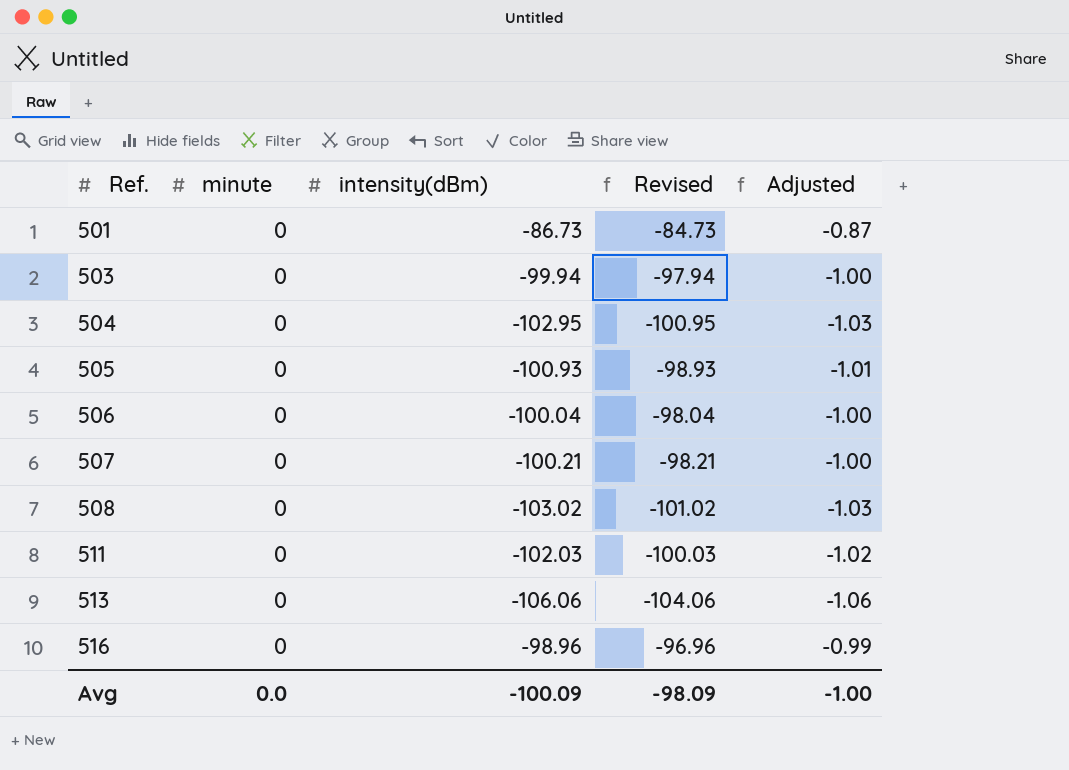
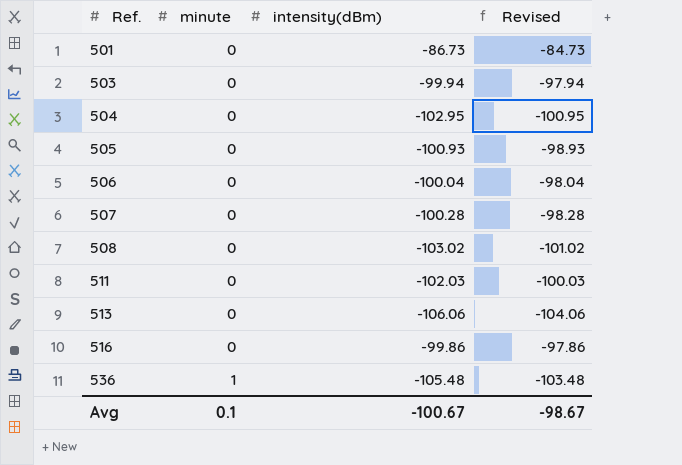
column Adjusted | formula: [intensity(dBm)] * 0.01 -> none
507 | intensity(dBm): -100.21 -> -100.28
507 | Revised: -98.21 -> -98.28
516 | intensity(dBm): -98.96 -> -99.86
516 | Revised: -96.96 -> -97.86
row 536: none -> 1 | -105.48 | -103.48
Avg | minute: 0.0 -> 0.1
Avg | intensity(dBm): -100.09 -> -100.67
Avg | Revised: -98.09 -> -98.67

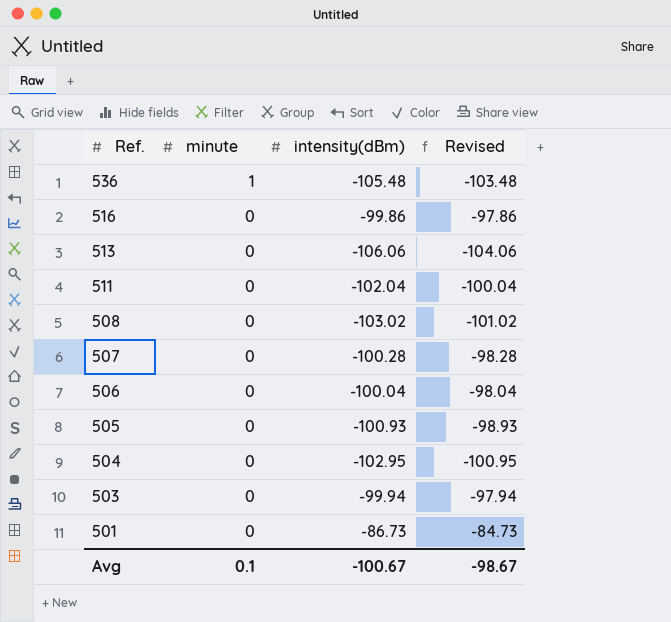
row order: Ref. ascending -> Ref. descending
511 | intensity(dBm): -102.03 -> -102.04
511 | Revised: -100.03 -> -100.04

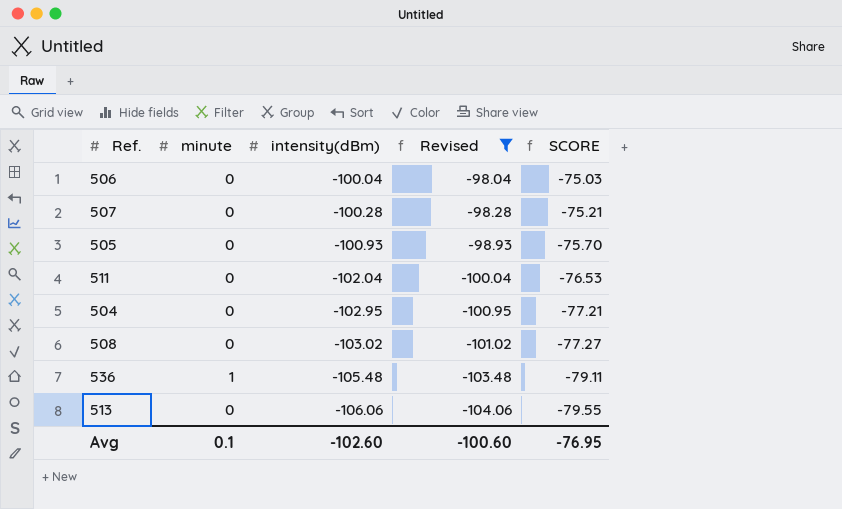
filter: none -> Revised <= -98.04
row order: Ref. descending -> intensity(dBm) descending
column SCORE | formula: none -> [intensity(dBm)] * 0.75
Avg | intensity(dBm): -100.67 -> -102.60
Avg | Revised: -98.67 -> -100.60

